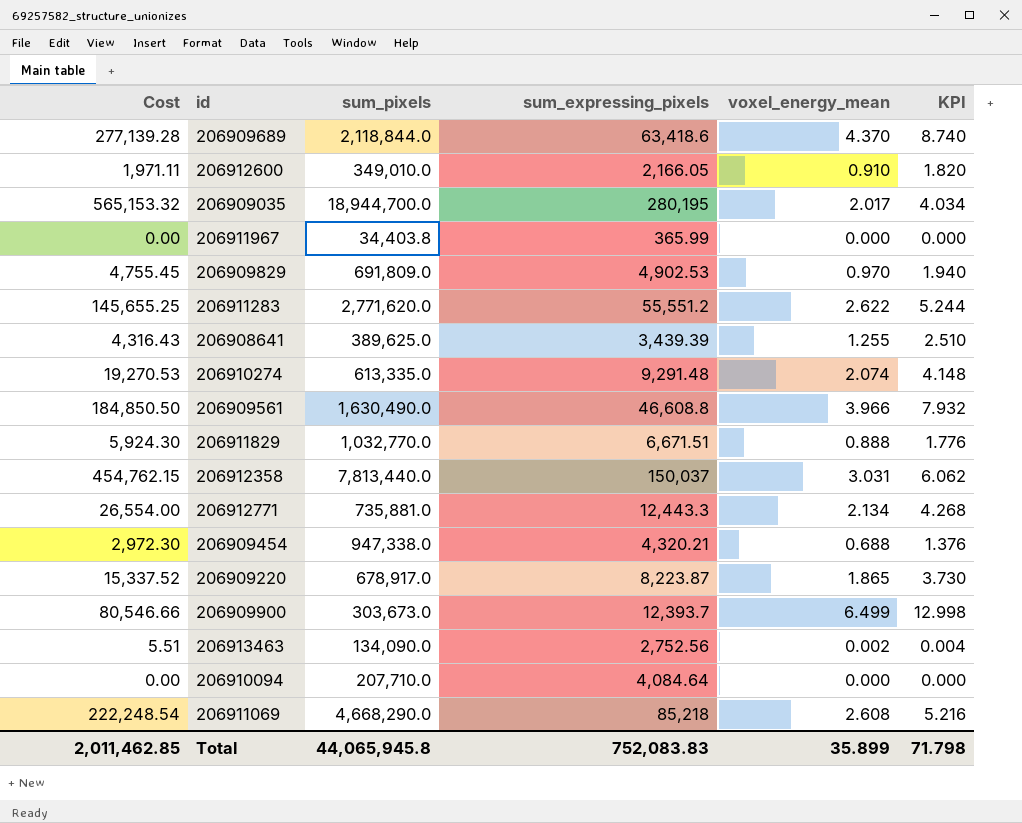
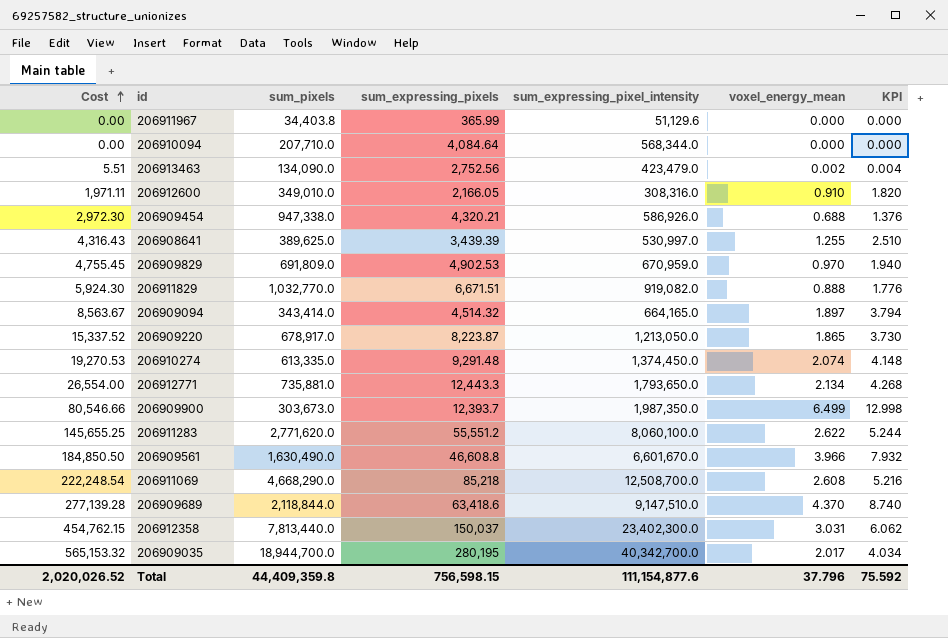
row order: none -> Cost ascending
column sum_expressing_pixel_intensity | position: none -> 5
row 206909094: none -> 8,563.67 | 343,414.0 | 4,514.32 | 664,165.0 | 1.897 | 3.794
Total | Cost: 2,011,462.85 -> 2,020,026.52
Total | sum_pixels: 44,065,945.8 -> 44,409,359.8
Total | sum_expressing_pixels: 752,083.83 -> 756,598.15
Total | voxel_energy_mean: 35.899 -> 37.796
Total | KPI: 71.798 -> 75.592

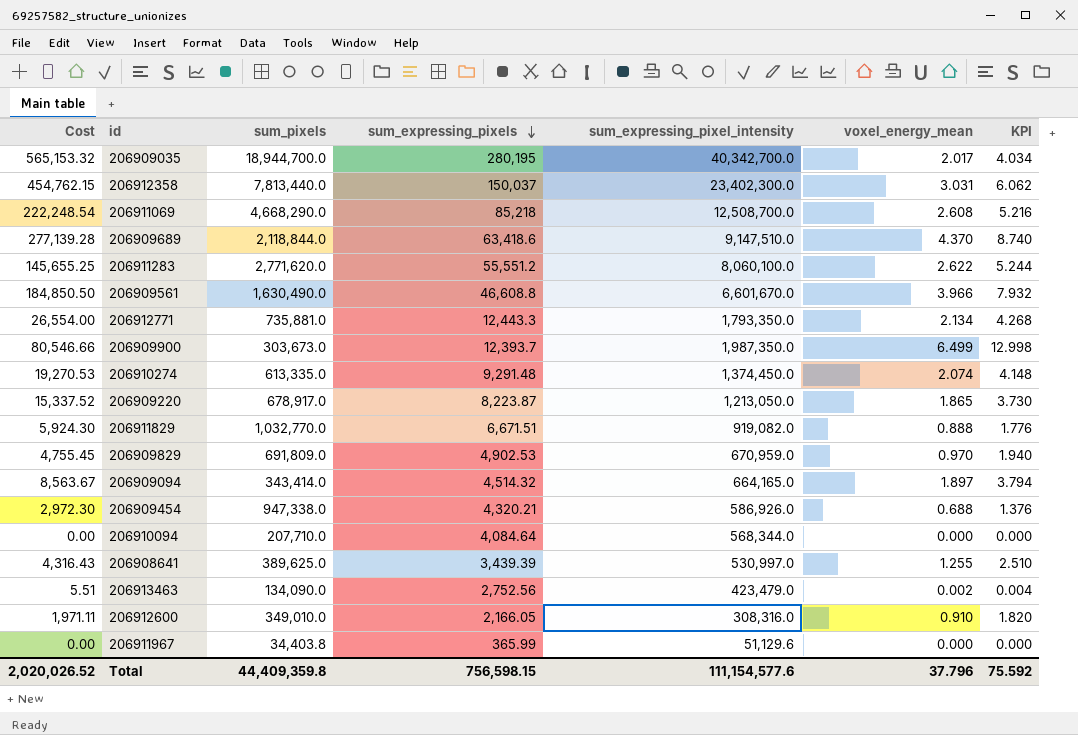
row order: Cost ascending -> sum_expressing_pixels descending
206912771 | sum_expressing_pixel_intensity: 1,793,650.0 -> 1,793,350.0
Total | sum_expressing_pixel_intensity: 111,154,877.6 -> 111,154,577.6

